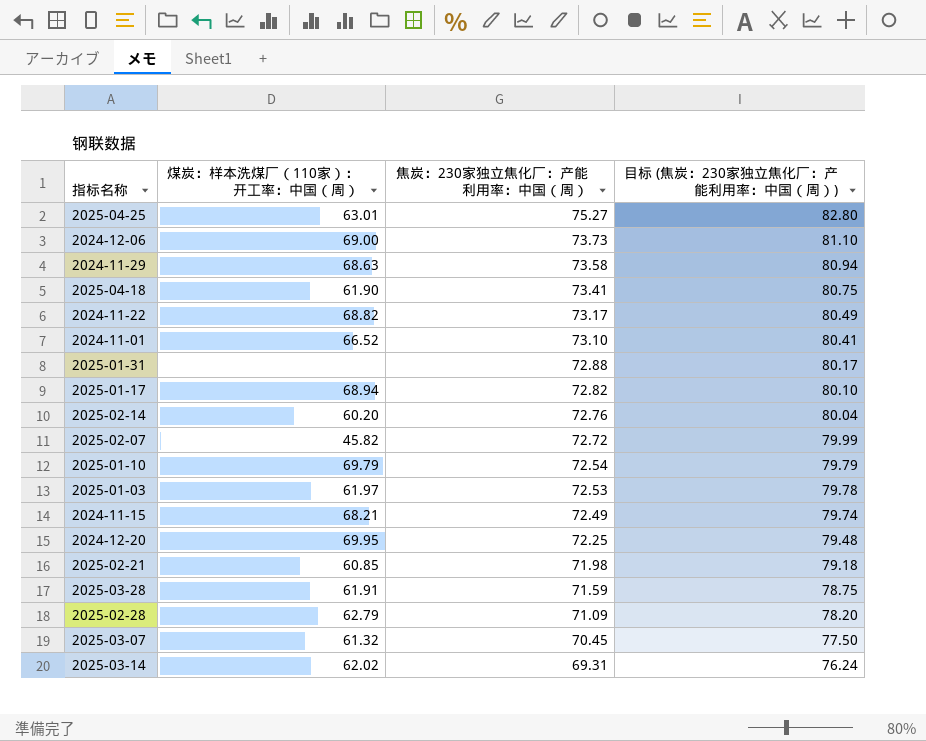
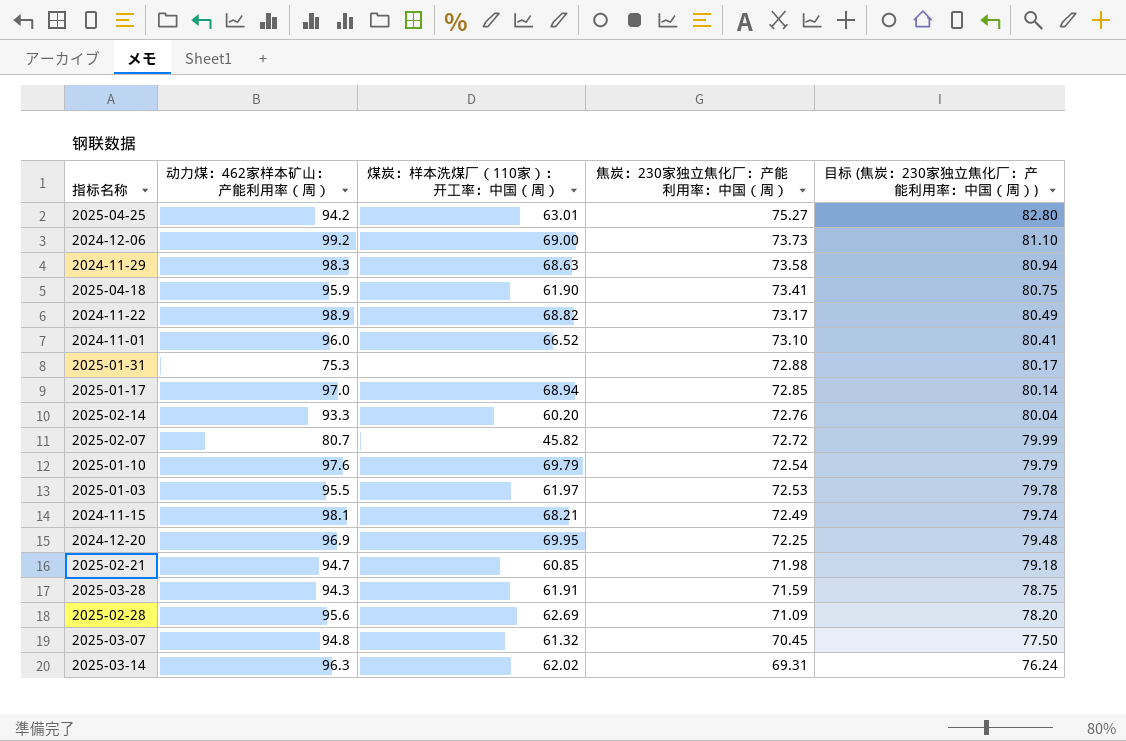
column 动力煤：462家样本矿山：产能利用率（周） | position: none -> 2
2025-01-17 | 焦炭：230家独立焦化厂：产能利用率：中国（周）: 72.82 -> 72.85
2025-01-17 | 目标 (焦炭：230家独立焦化厂：产能利用率：中国（周）): 80.10 -> 80.14
2025-02-28 | 煤炭：样本洗煤厂（110家）：开工率：中国（周）: 62.79 -> 62.69

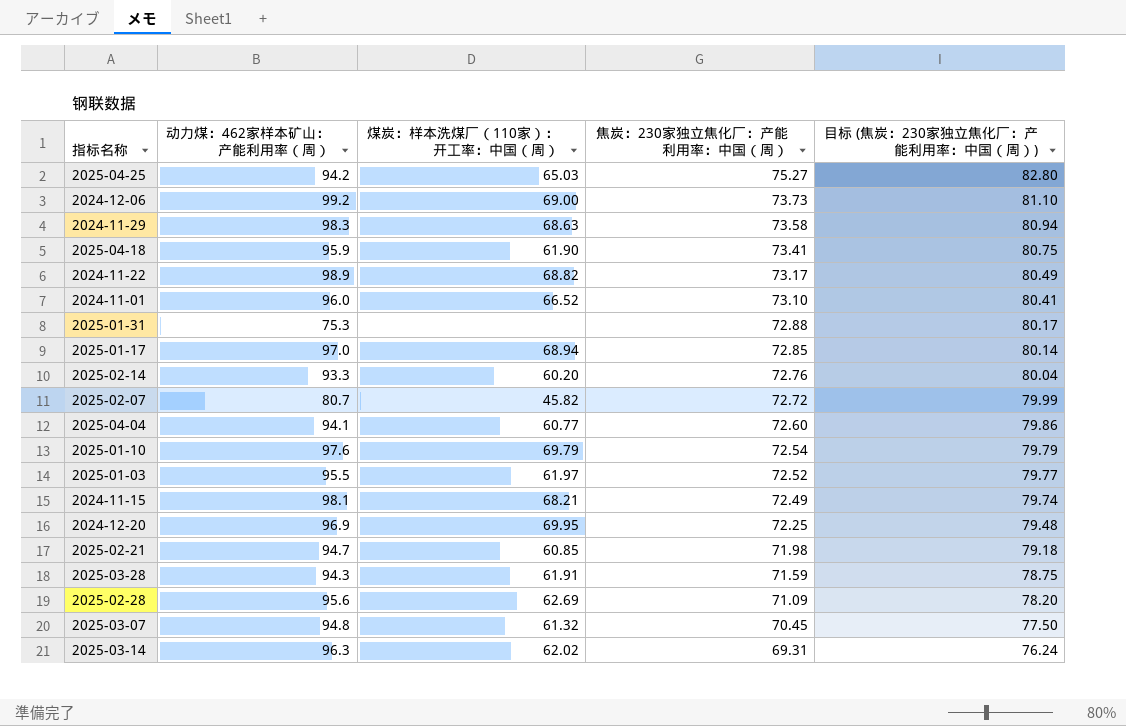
2025-04-25 | 煤炭：样本洗煤厂（110家）：开工率：中国（周）: 63.01 -> 65.03
row 2025-04-04: none -> 94.1 | 60.77 | 72.60 | 79.86
2025-01-03 | 焦炭：230家独立焦化厂：产能利用率：中国（周）: 72.53 -> 72.52
2025-01-03 | 目标 (焦炭：230家独立焦化厂：产能利用率：中国（周）): 79.78 -> 79.77

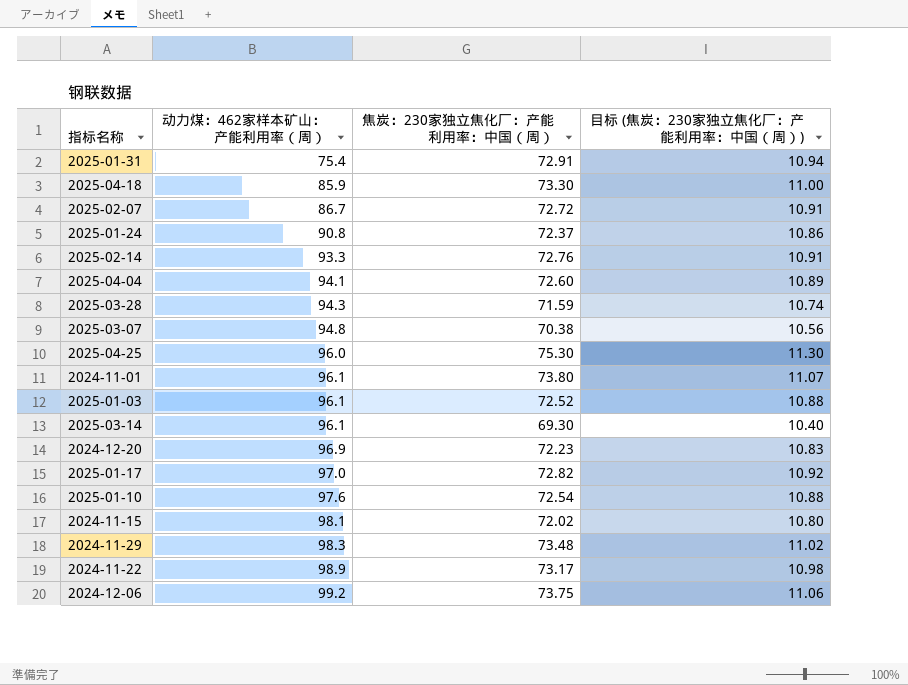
row order: 焦炭：230家独立焦化厂：产能利用率：中国（周） descending -> 动力煤：462家样本矿山：产能利用率（周） ascending
column 煤炭：样本洗煤厂（110家）：开工率：中国（周） | position: 3 -> none
column 目标 (焦炭：230家独立焦化厂：产能利用率：中国（周）) | formula: [焦炭：230家独立焦化厂：产能利用率：中国（周）] * 1.1 -> [焦炭：230家独立焦化厂：产能利用率：中国（周）] * 0.15
row 2025-02-21: 94.7 | 60.85 | 71.98 | 79.18 -> none
row 2025-02-28: 95.6 | 62.69 | 71.09 | 78.20 -> none
2025-01-31 | 动力煤：462家样本矿山：产能利用率（周）: 75.3 -> 75.4
2025-01-31 | 焦炭：230家独立焦化厂：产能利用率：中国（周）: 72.88 -> 72.91
2025-04-18 | 动力煤：462家样本矿山：产能利用率（周）: 95.9 -> 85.9
2025-04-18 | 焦炭：230家独立焦化厂：产能利用率：中国（周）: 73.41 -> 73.30
2025-02-07 | 动力煤：462家样本矿山：产能利用率（周）: 80.7 -> 86.7
row 2025-01-24: none -> 90.8 | 72.37 | 10.86
2025-03-07 | 焦炭：230家独立焦化厂：产能利用率：中国（周）: 70.45 -> 70.38
2025-04-25 | 动力煤：462家样本矿山：产能利用率（周）: 94.2 -> 96.0
2025-04-25 | 焦炭：230家独立焦化厂：产能利用率：中国（周）: 75.27 -> 75.30
2024-11-01 | 动力煤：462家样本矿山：产能利用率（周）: 96.0 -> 96.1
2024-11-01 | 焦炭：230家独立焦化厂：产能利用率：中国（周）: 73.10 -> 73.80
2025-01-03 | 动力煤：462家样本矿山：产能利用率（周）: 95.5 -> 96.1
2025-03-14 | 动力煤：462家样本矿山：产能利用率（周）: 96.3 -> 96.1
2025-03-14 | 焦炭：230家独立焦化厂：产能利用率：中国（周）: 69.31 -> 69.30
2024-12-20 | 焦炭：230家独立焦化厂：产能利用率：中国（周）: 72.25 -> 72.23
2025-01-17 | 焦炭：230家独立焦化厂：产能利用率：中国（周）: 72.85 -> 72.82
2024-11-15 | 焦炭：230家独立焦化厂：产能利用率：中国（周）: 72.49 -> 72.02
2024-11-29 | 焦炭：230家独立焦化厂：产能利用率：中国（周）: 73.58 -> 73.48
2024-12-06 | 焦炭：230家独立焦化厂：产能利用率：中国（周）: 73.73 -> 73.75

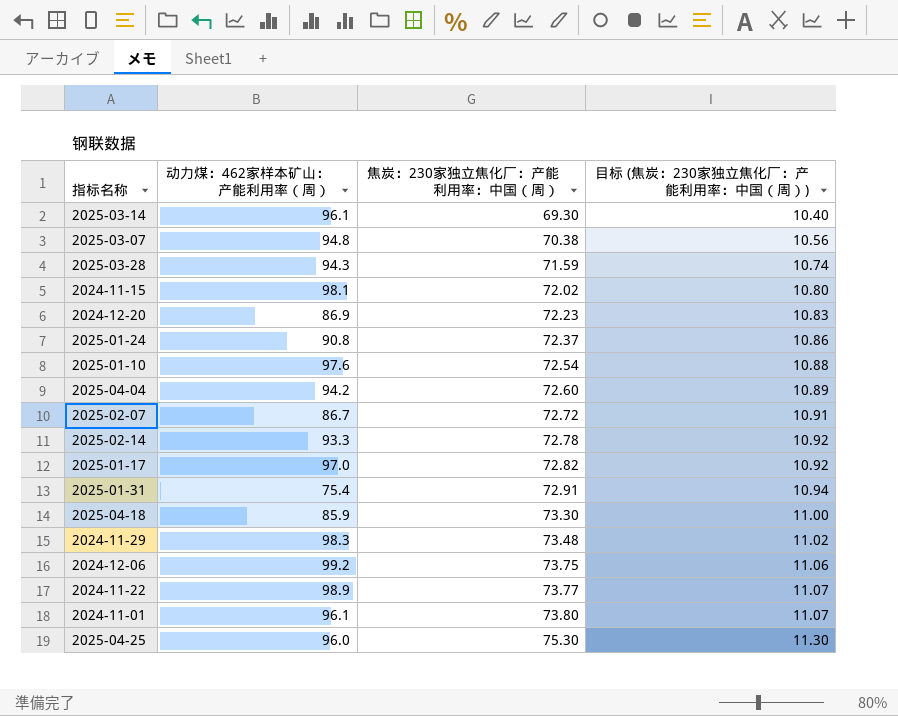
row order: 动力煤：462家样本矿山：产能利用率（周） ascending -> 焦炭：230家独立焦化厂：产能利用率：中国（周） ascending
row 2025-01-03: 96.1 | 72.52 | 10.88 -> none
2024-12-20 | 动力煤：462家样本矿山：产能利用率（周）: 96.9 -> 86.9
2025-04-04 | 动力煤：462家样本矿山：产能利用率（周）: 94.1 -> 94.2
2025-02-14 | 焦炭：230家独立焦化厂：产能利用率：中国（周）: 72.76 -> 72.78
2025-02-14 | 目标 (焦炭：230家独立焦化厂：产能利用率：中国（周）): 10.91 -> 10.92
2024-11-22 | 焦炭：230家独立焦化厂：产能利用率：中国（周）: 73.17 -> 73.77
2024-11-22 | 目标 (焦炭：230家独立焦化厂：产能利用率：中国（周）): 10.98 -> 11.07

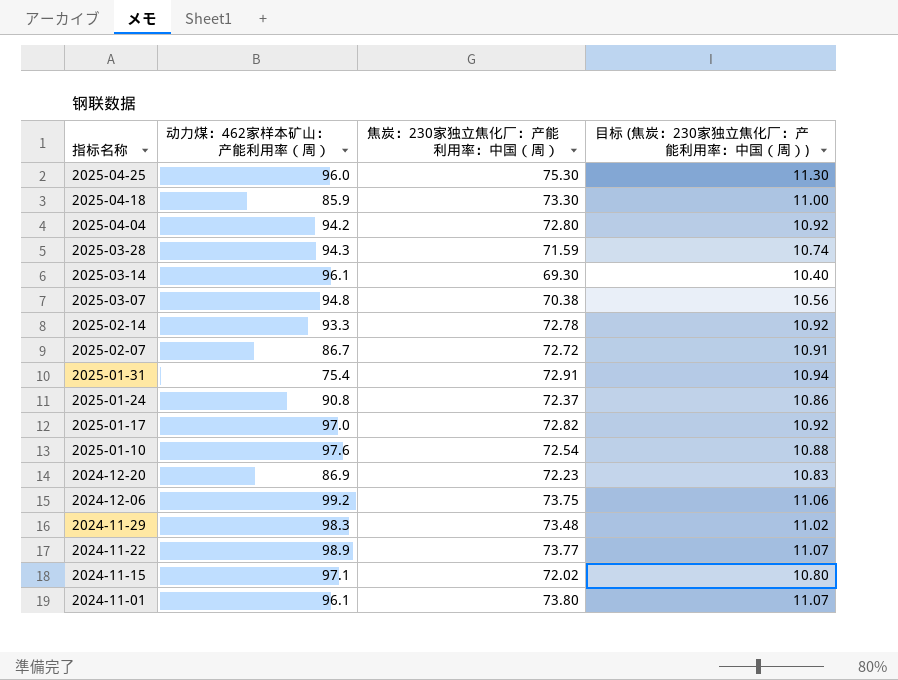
row order: 焦炭：230家独立焦化厂：产能利用率：中国（周） ascending -> 指标名称 descending
2025-04-04 | 焦炭：230家独立焦化厂：产能利用率：中国（周）: 72.60 -> 72.80
2025-04-04 | 目标 (焦炭：230家独立焦化厂：产能利用率：中国（周）): 10.89 -> 10.92
2024-11-15 | 动力煤：462家样本矿山：产能利用率（周）: 98.1 -> 97.1

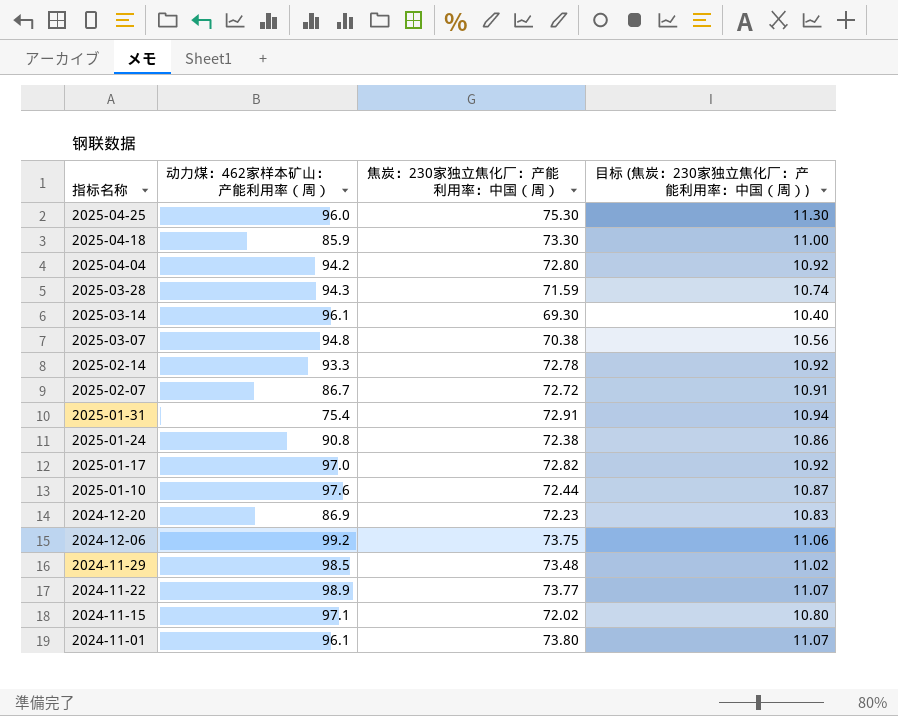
2025-01-24 | 焦炭：230家独立焦化厂：产能利用率：中国（周）: 72.37 -> 72.38
2025-01-10 | 焦炭：230家独立焦化厂：产能利用率：中国（周）: 72.54 -> 72.44
2025-01-10 | 目标 (焦炭：230家独立焦化厂：产能利用率：中国（周）): 10.88 -> 10.87
2024-11-29 | 动力煤：462家样本矿山：产能利用率（周）: 98.3 -> 98.5

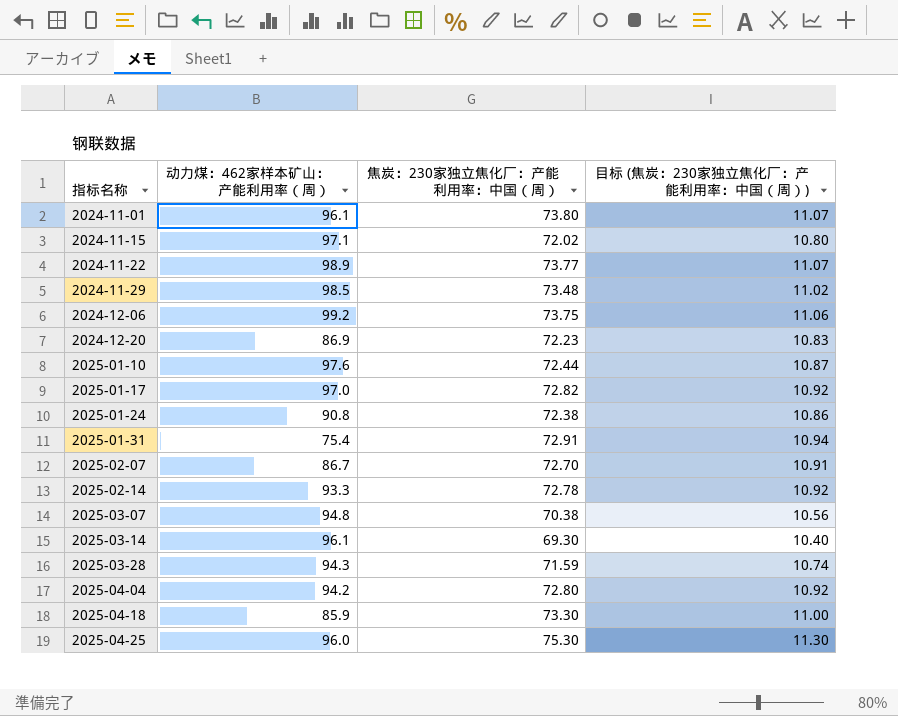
row order: 指标名称 descending -> 指标名称 ascending
2025-02-07 | 焦炭：230家独立焦化厂：产能利用率：中国（周）: 72.72 -> 72.70

